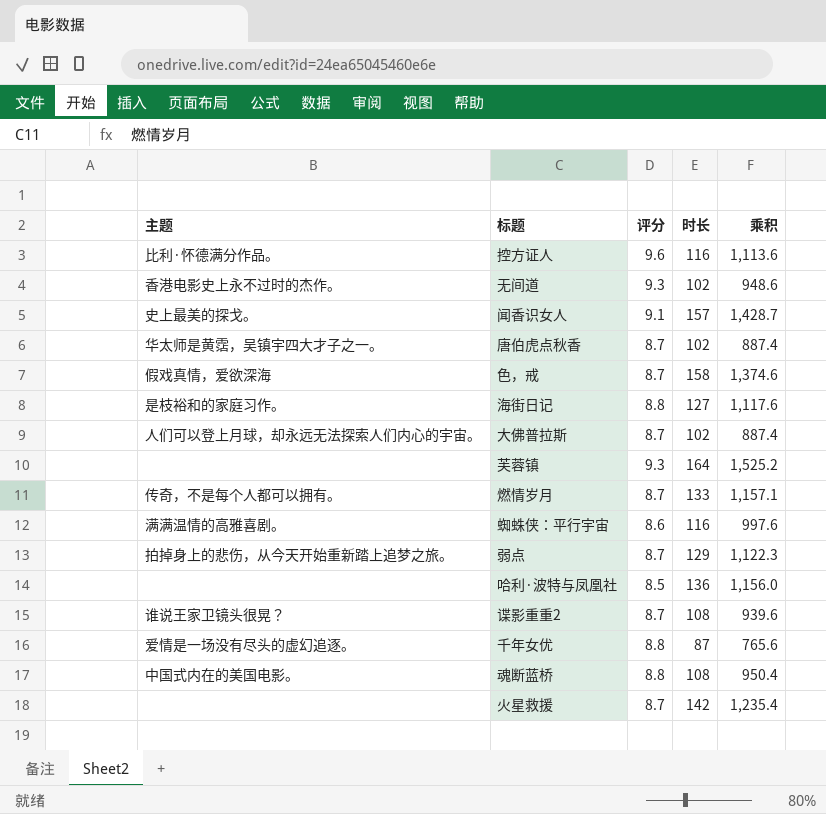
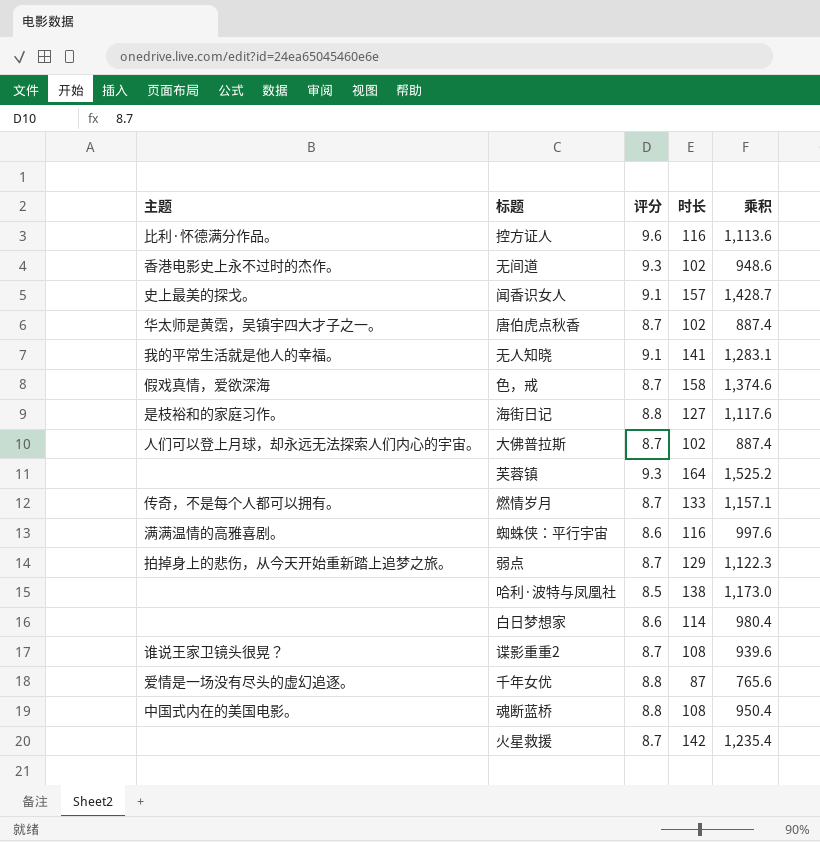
row 无人知晓: none -> 我的平常生活就是他人的幸福。 | 9.1 | 141 | 1,283.1
哈利·波特与凤凰社 | 时长: 136 -> 138
哈利·波特与凤凰社 | 乘积: 1,156.0 -> 1,173.0
row 白日梦想家: none -> none | 8.6 | 114 | 980.4

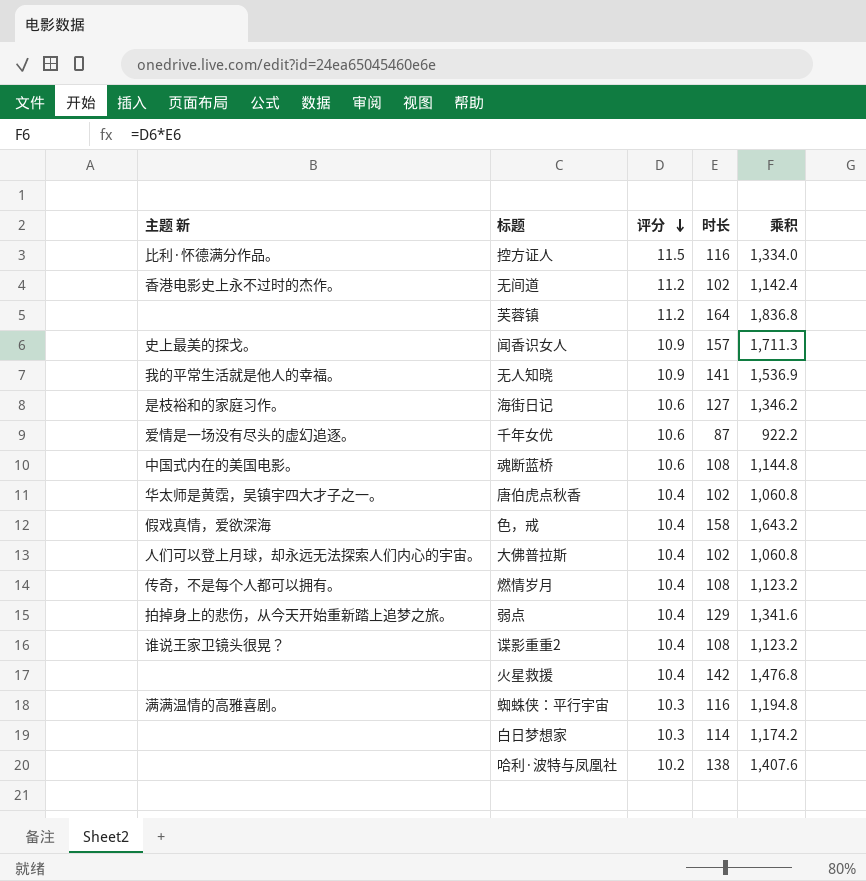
row order: none -> 评分 descending
column name: 主题 -> 主题 新
控方证人 | 评分: 9.6 -> 11.5
控方证人 | 乘积: 1,113.6 -> 1,334.0
无间道 | 评分: 9.3 -> 11.2
无间道 | 乘积: 948.6 -> 1,142.4
芙蓉镇 | 评分: 9.3 -> 11.2
芙蓉镇 | 乘积: 1,525.2 -> 1,836.8
闻香识女人 | 评分: 9.1 -> 10.9
闻香识女人 | 乘积: 1,428.7 -> 1,711.3
无人知晓 | 评分: 9.1 -> 10.9
无人知晓 | 乘积: 1,283.1 -> 1,536.9
海街日记 | 评分: 8.8 -> 10.6
海街日记 | 乘积: 1,117.6 -> 1,346.2
千年女优 | 评分: 8.8 -> 10.6
千年女优 | 乘积: 765.6 -> 922.2
魂断蓝桥 | 评分: 8.8 -> 10.6
魂断蓝桥 | 乘积: 950.4 -> 1,144.8
唐伯虎点秋香 | 评分: 8.7 -> 10.4
唐伯虎点秋香 | 乘积: 887.4 -> 1,060.8
色，戒 | 评分: 8.7 -> 10.4
色，戒 | 乘积: 1,374.6 -> 1,643.2
大佛普拉斯 | 评分: 8.7 -> 10.4
大佛普拉斯 | 乘积: 887.4 -> 1,060.8
燃情岁月 | 评分: 8.7 -> 10.4
燃情岁月 | 时长: 133 -> 108
燃情岁月 | 乘积: 1,157.1 -> 1,123.2
弱点 | 评分: 8.7 -> 10.4
弱点 | 乘积: 1,122.3 -> 1,341.6
谍影重重2 | 评分: 8.7 -> 10.4
谍影重重2 | 乘积: 939.6 -> 1,123.2
火星救援 | 评分: 8.7 -> 10.4
火星救援 | 乘积: 1,235.4 -> 1,476.8
蜘蛛侠：平行宇宙 | 评分: 8.6 -> 10.3
蜘蛛侠：平行宇宙 | 乘积: 997.6 -> 1,194.8
白日梦想家 | 评分: 8.6 -> 10.3
白日梦想家 | 乘积: 980.4 -> 1,174.2
哈利·波特与凤凰社 | 评分: 8.5 -> 10.2
哈利·波特与凤凰社 | 乘积: 1,173.0 -> 1,407.6

